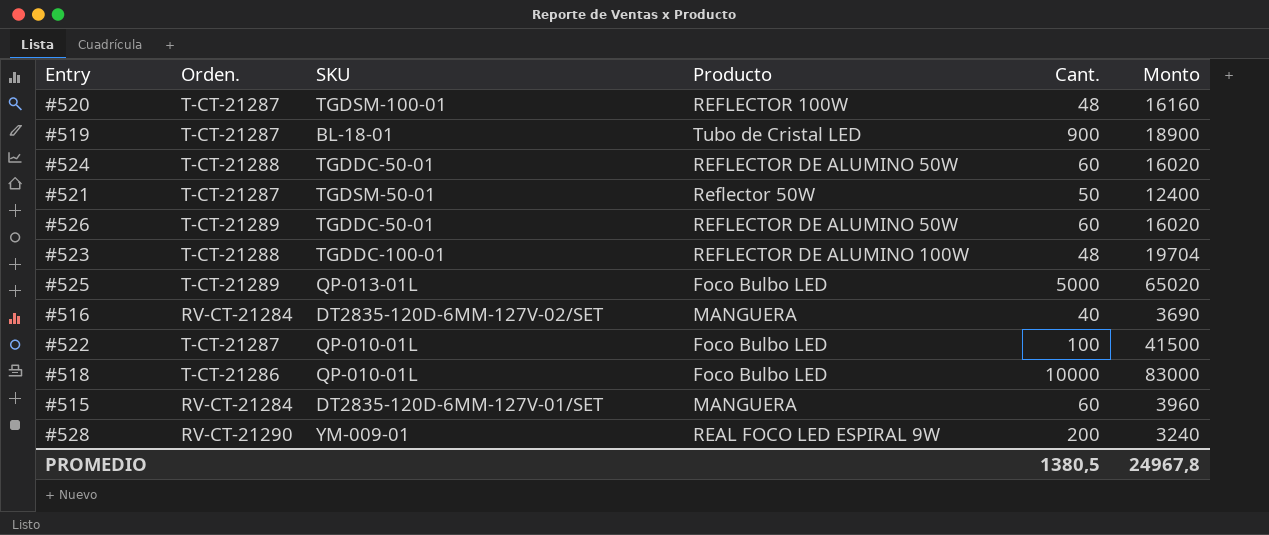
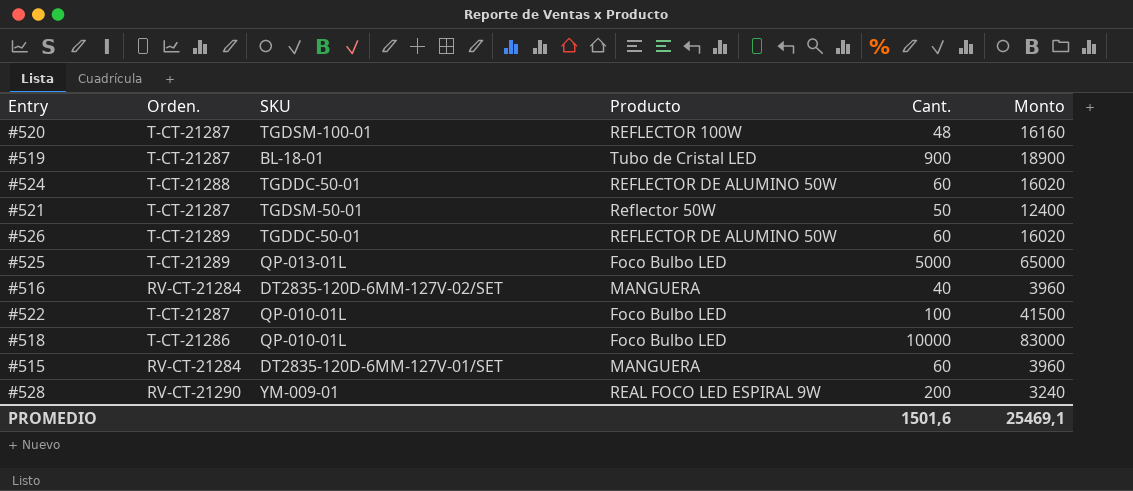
row #523: T-CT-21288 | TGDDC-100-01 | REFLECTOR DE ALUMINO 100W | 48 | 19704 -> none
#525 | Monto: 65020 -> 65000
#516 | Monto: 3690 -> 3960
PROMEDIO | Cant.: 1380,5 -> 1501,6
PROMEDIO | Monto: 24967,8 -> 25469,1

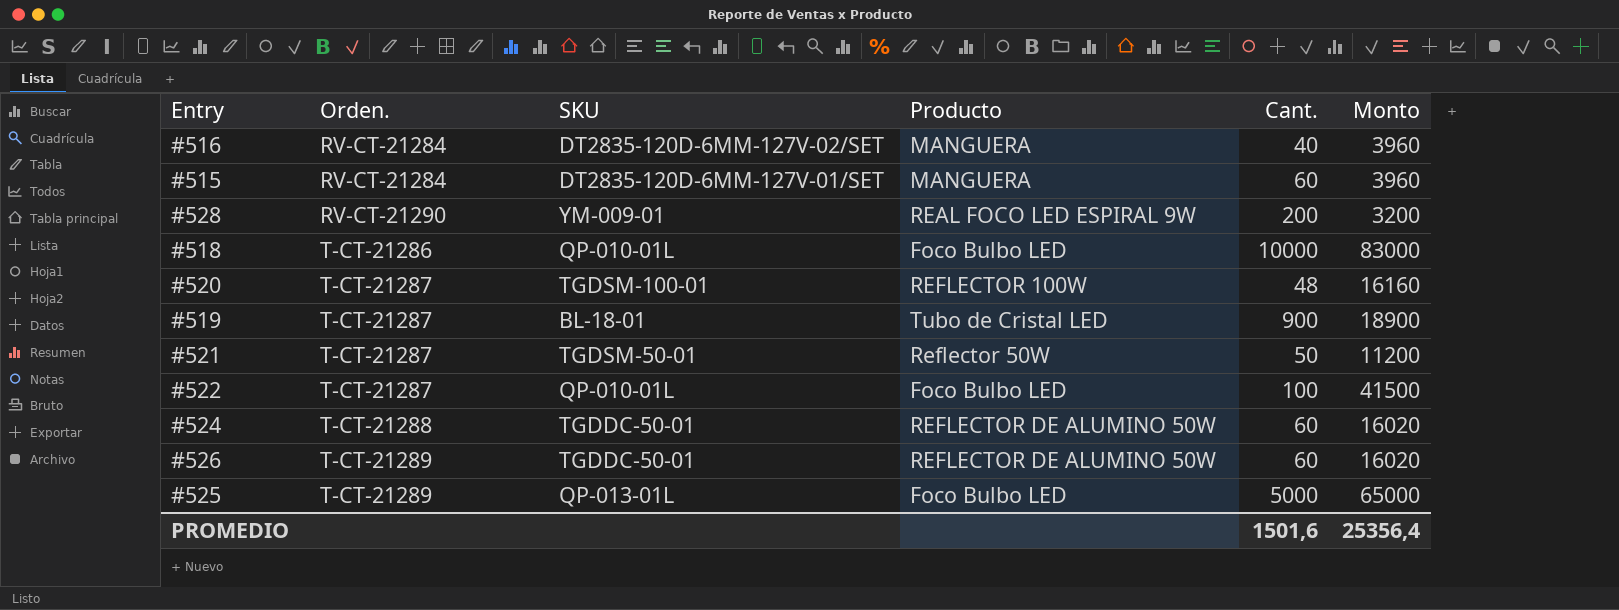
row order: none -> Orden. ascending
#528 | Monto: 3240 -> 3200
#521 | Monto: 12400 -> 11200
PROMEDIO | Monto: 25469,1 -> 25356,4

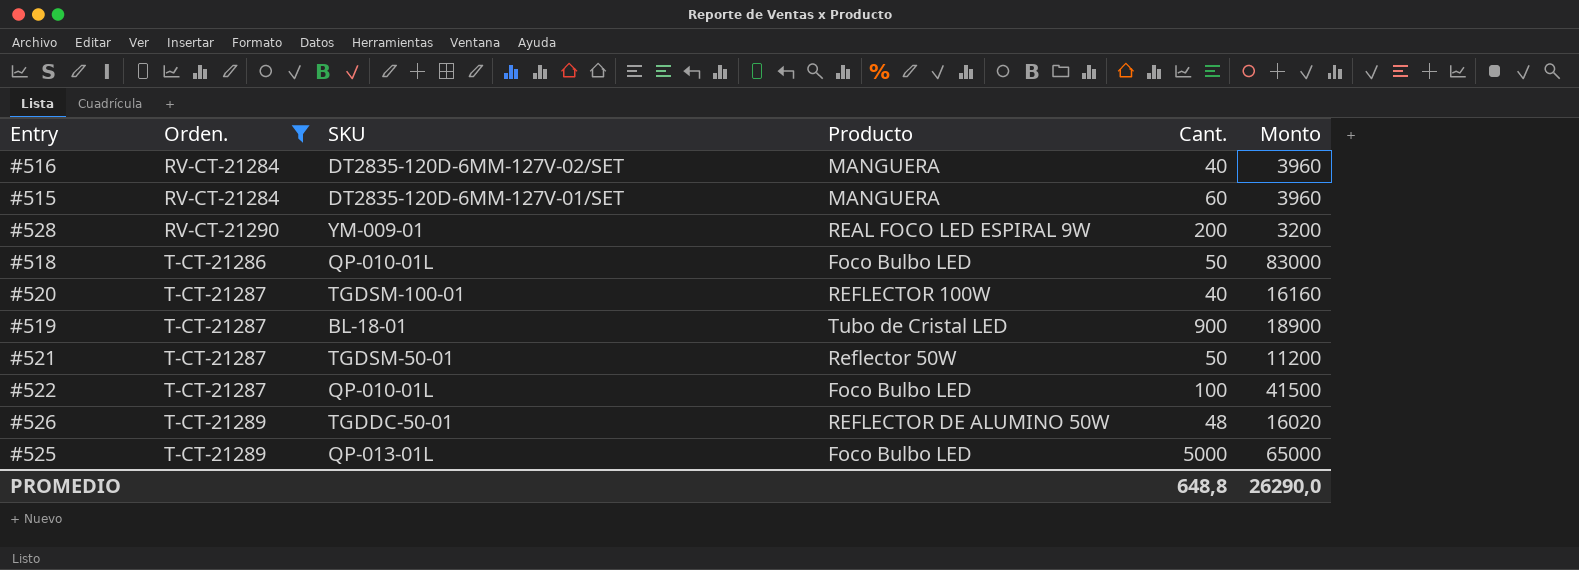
filter: none -> Orden. != T-CT-21288
#518 | Cant.: 10000 -> 50
#520 | Cant.: 48 -> 40
#526 | Cant.: 60 -> 48
PROMEDIO | Cant.: 1501,6 -> 648,8
PROMEDIO | Monto: 25356,4 -> 26290,0

